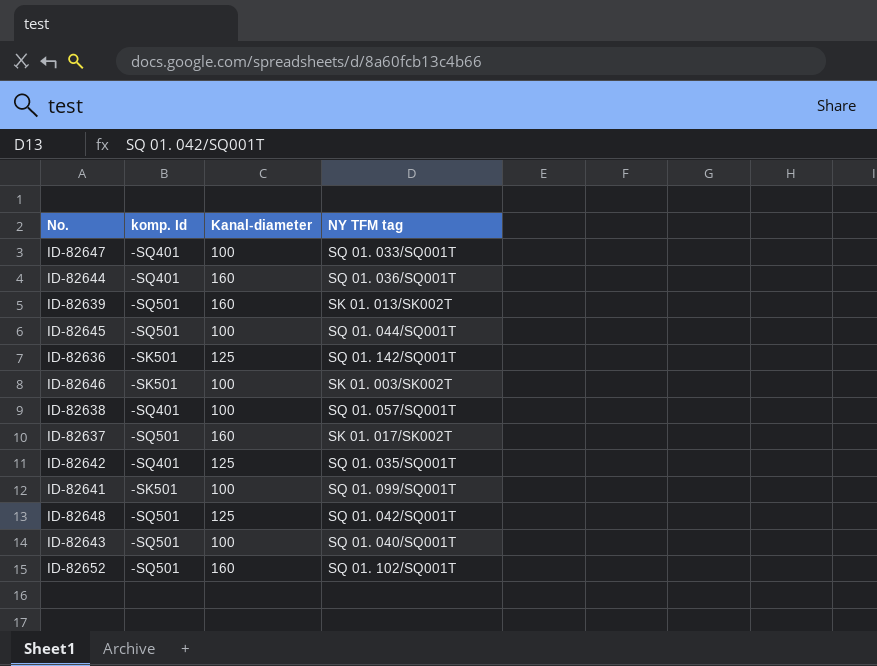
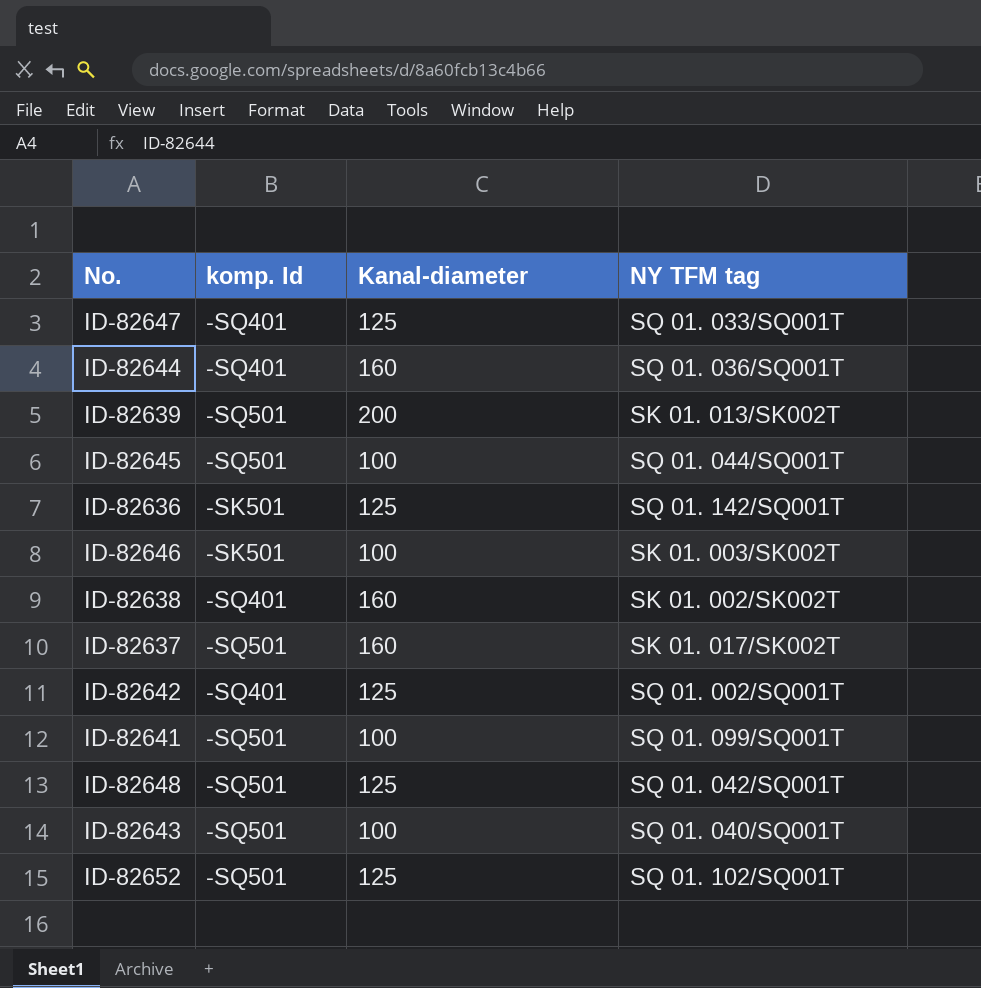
ID-82647 | Kanal-diameter: 100 -> 125
ID-82639 | Kanal-diameter: 160 -> 200
ID-82638 | Kanal-diameter: 100 -> 160
ID-82638 | NY TFM tag: SQ 01. 057/SQ001T -> SK 01. 002/SK002T
ID-82642 | NY TFM tag: SQ 01. 035/SQ001T -> SQ 01. 002/SQ001T
ID-82641 | komp. Id: -SK501 -> -SQ501
ID-82652 | Kanal-diameter: 160 -> 125

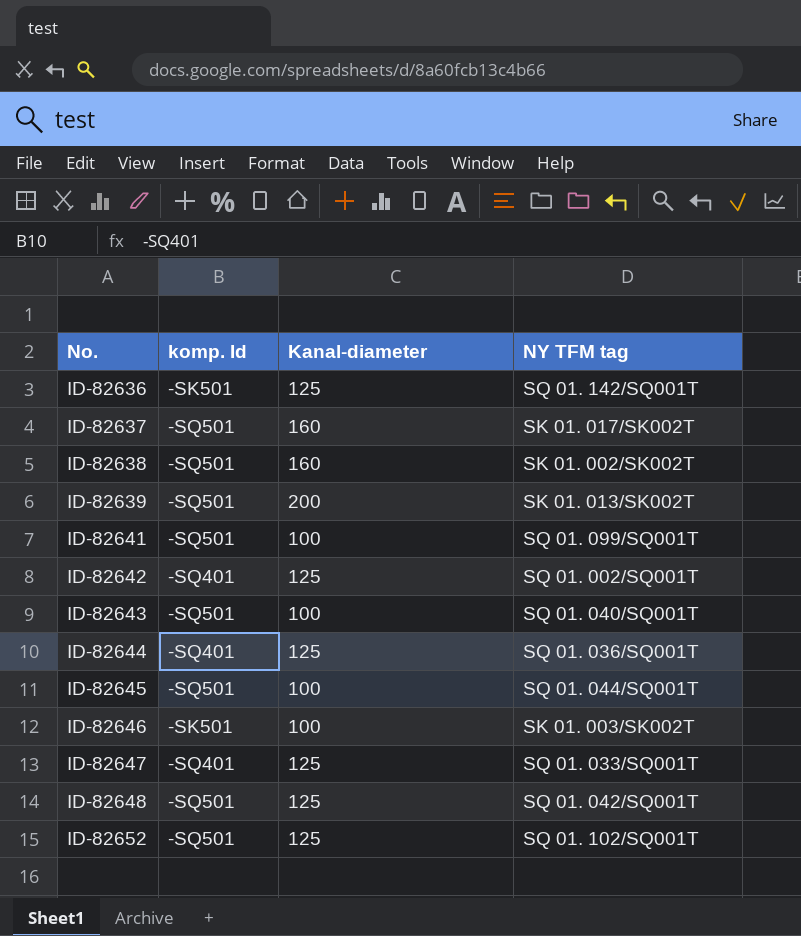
row order: none -> No. ascending
ID-82638 | komp. Id: -SQ401 -> -SQ501
ID-82644 | Kanal-diameter: 160 -> 125

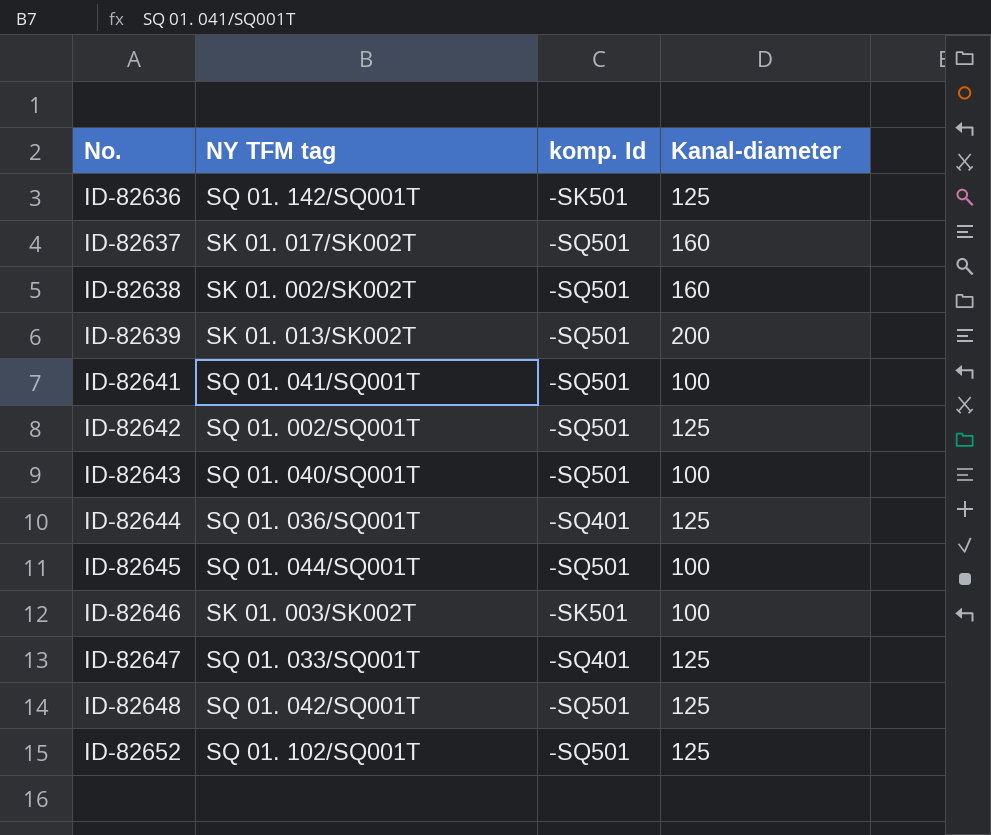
column NY TFM tag | position: 4 -> 2
ID-82641 | NY TFM tag: SQ 01. 099/SQ001T -> SQ 01. 041/SQ001T
ID-82642 | komp. Id: -SQ401 -> -SQ501

